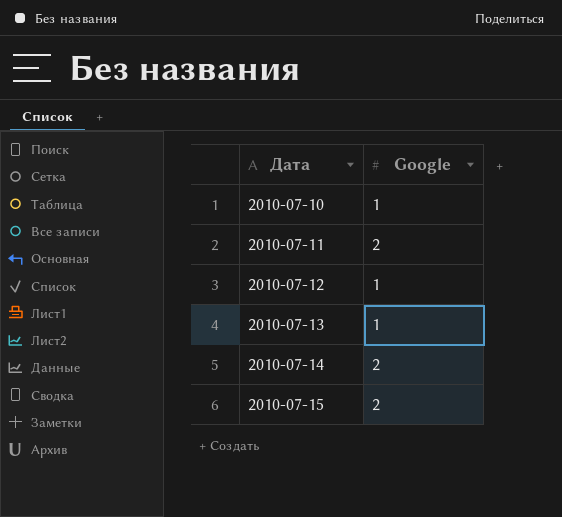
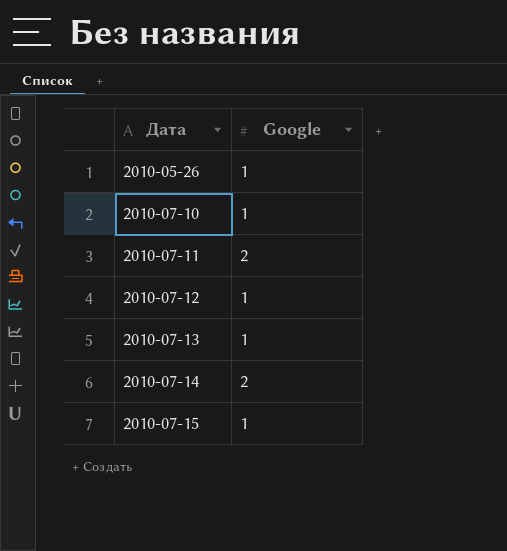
row 2010-05-26: none -> 1
2010-07-15 | Google: 2 -> 1

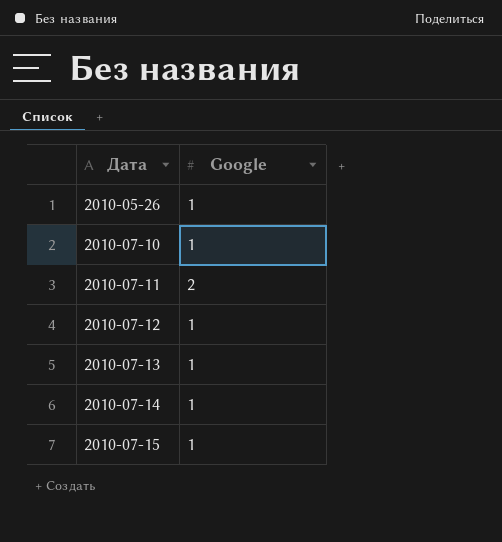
2010-07-14 | Google: 2 -> 1

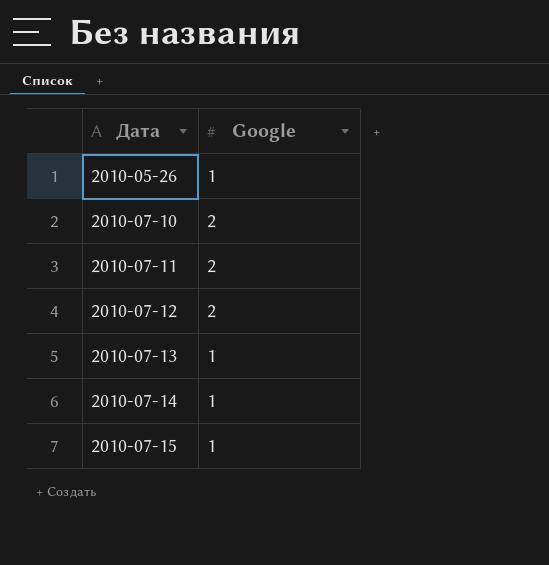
2010-07-10 | Google: 1 -> 2
2010-07-12 | Google: 1 -> 2

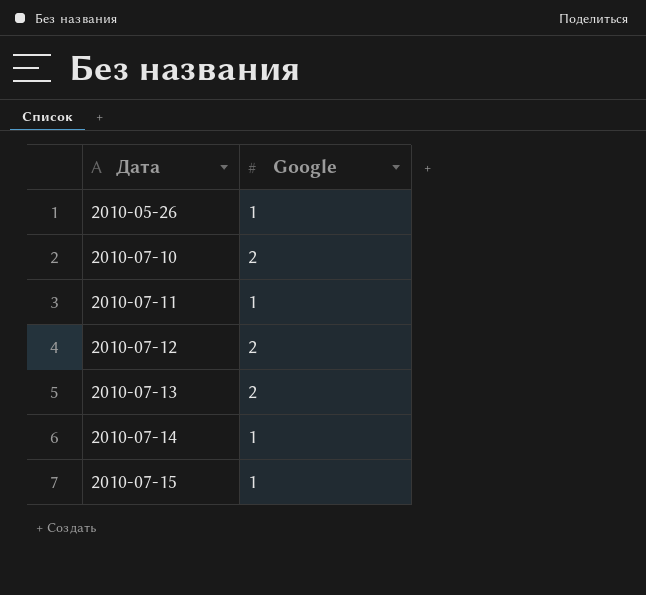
2010-07-11 | Google: 2 -> 1
2010-07-13 | Google: 1 -> 2

